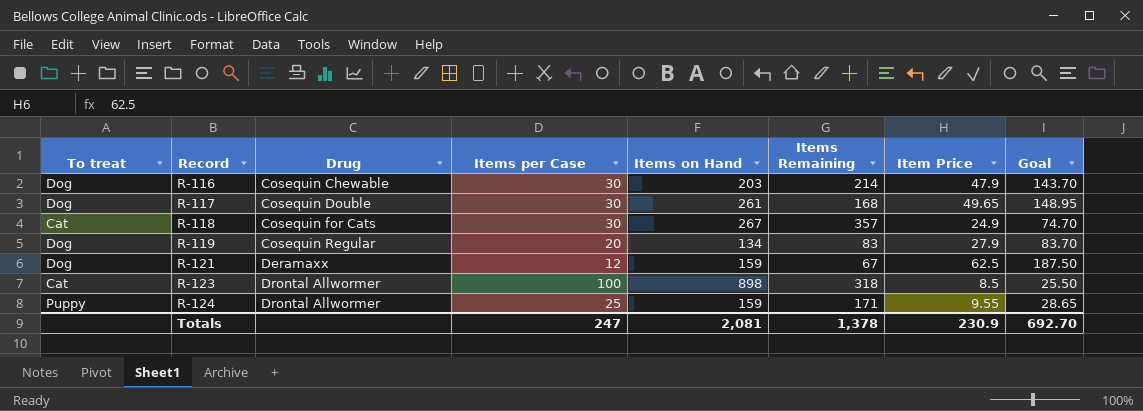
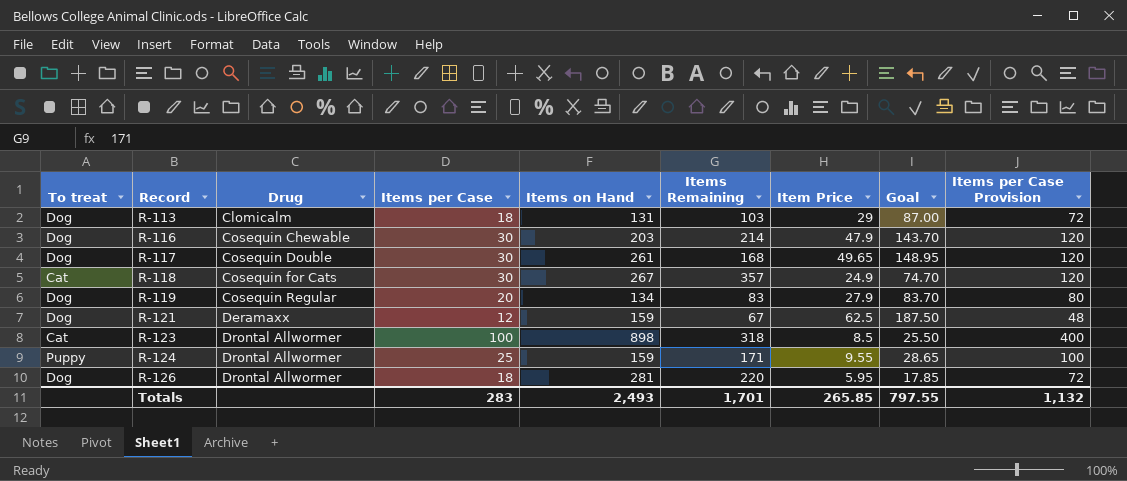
column Items per Case Provision | formula: none -> [Items per Case] * 4
row R-113: none -> Dog | Clomicalm | 18 | 131 | 103 | 29 | 87.00 | 72
row R-126: none -> Dog | Drontal Allwormer | 18 | 281 | 220 | 5.95 | 17.85 | 72
Totals | Items per Case: 247 -> 283
Totals | Items on Hand: 2,081 -> 2,493
Totals | Items Remaining: 1,378 -> 1,701
Totals | Item Price: 230.9 -> 265.85
Totals | Goal: 692.70 -> 797.55

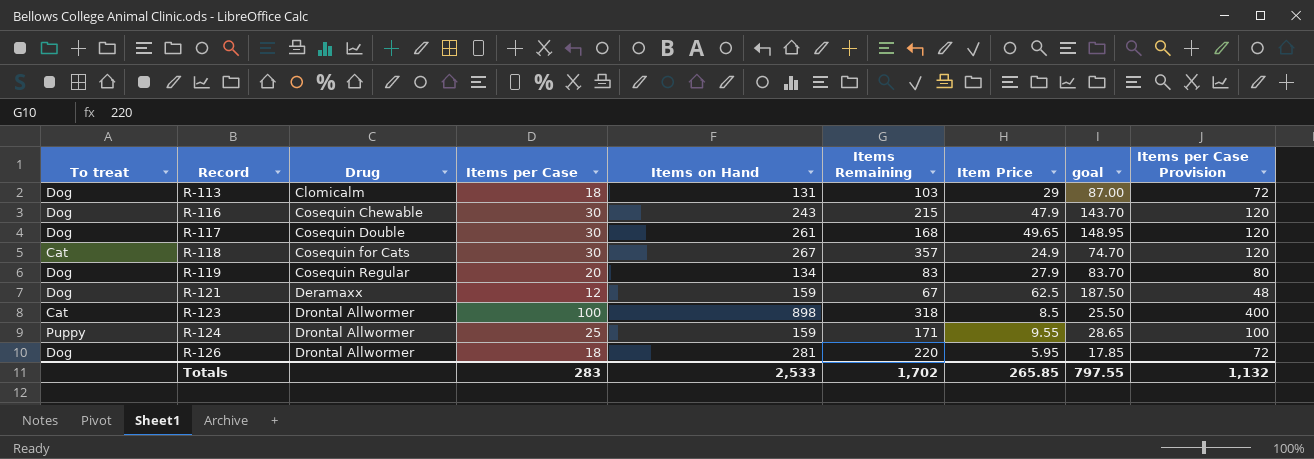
column name: Goal -> goal
R-116 | Items on Hand: 203 -> 243
R-116 | Items Remaining: 214 -> 215
Totals | Items on Hand: 2,493 -> 2,533
Totals | Items Remaining: 1,701 -> 1,702

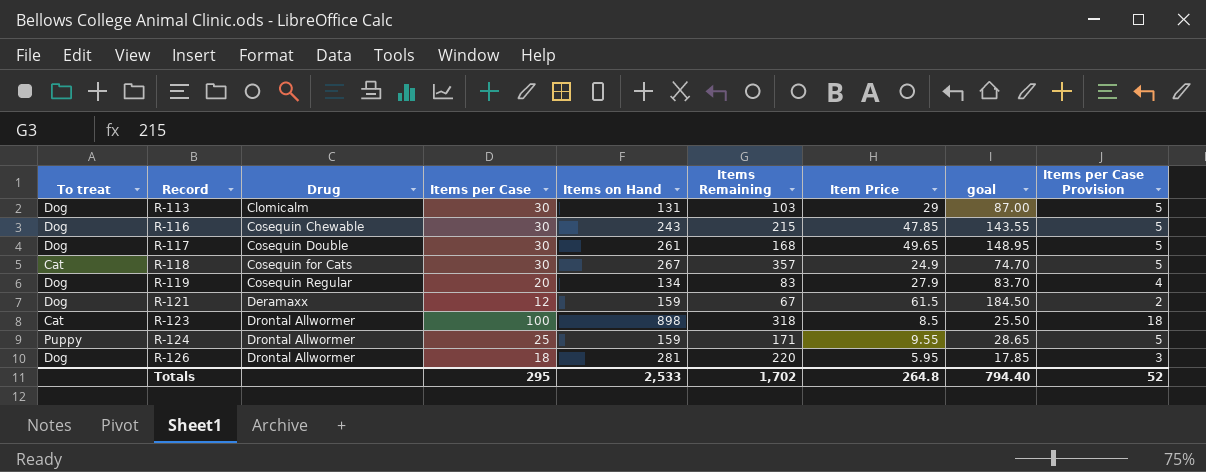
column Items per Case Provision | formula: [Items per Case] * 4 -> [Items per Case] * 0.18
R-113 | Items per Case: 18 -> 30
R-116 | Item Price: 47.9 -> 47.85
R-116 | goal: 143.70 -> 143.55
R-121 | Item Price: 62.5 -> 61.5
R-121 | goal: 187.50 -> 184.50
Totals | Items per Case: 283 -> 295
Totals | Item Price: 265.85 -> 264.8
Totals | goal: 797.55 -> 794.40
Totals | Items per Case Provision: 1,132 -> 52

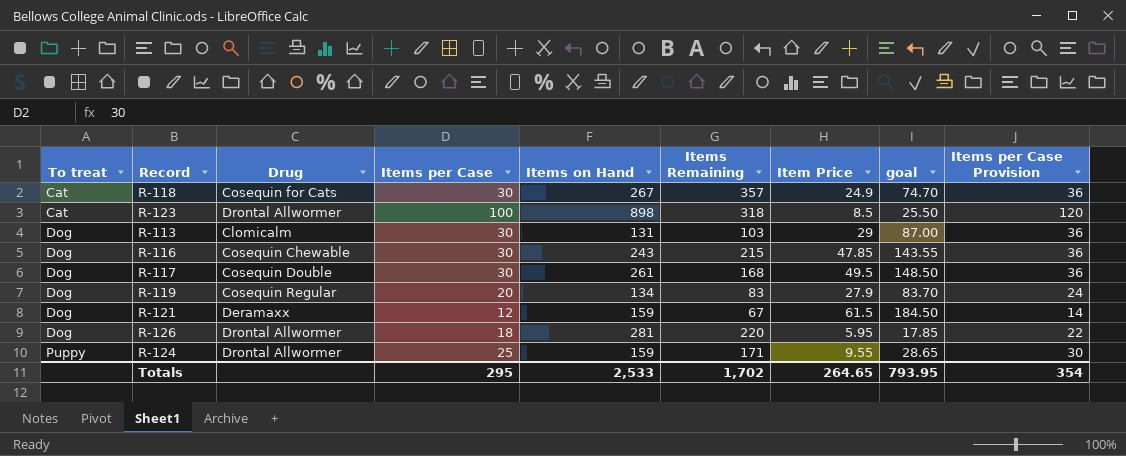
row order: Record ascending -> To treat ascending
column Items per Case Provision | formula: [Items per Case] * 0.18 -> [Items per Case] * 1.2
R-117 | Item Price: 49.65 -> 49.5
R-117 | goal: 148.95 -> 148.50
Totals | Item Price: 264.8 -> 264.65
Totals | goal: 794.40 -> 793.95
Totals | Items per Case Provision: 52 -> 354

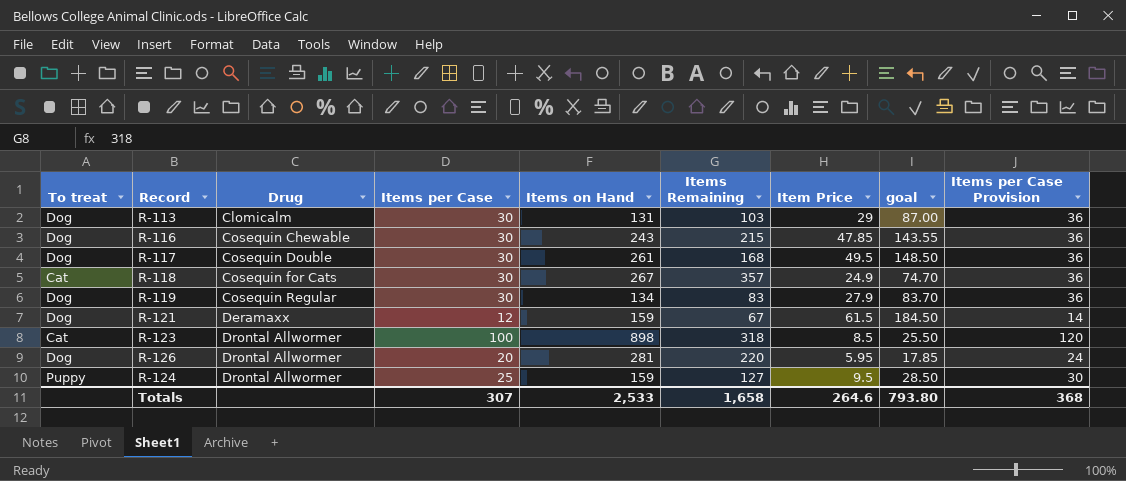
row order: To treat ascending -> Drug ascending
R-119 | Items per Case: 20 -> 30
R-119 | Items per Case Provision: 24 -> 36
R-126 | Items per Case: 18 -> 20
R-126 | Items per Case Provision: 22 -> 24
R-124 | Items Remaining: 171 -> 127
R-124 | Item Price: 9.55 -> 9.5
R-124 | goal: 28.65 -> 28.50
Totals | Items per Case: 295 -> 307
Totals | Items Remaining: 1,702 -> 1,658
Totals | Item Price: 264.65 -> 264.6
Totals | goal: 793.95 -> 793.80
Totals | Items per Case Provision: 354 -> 368

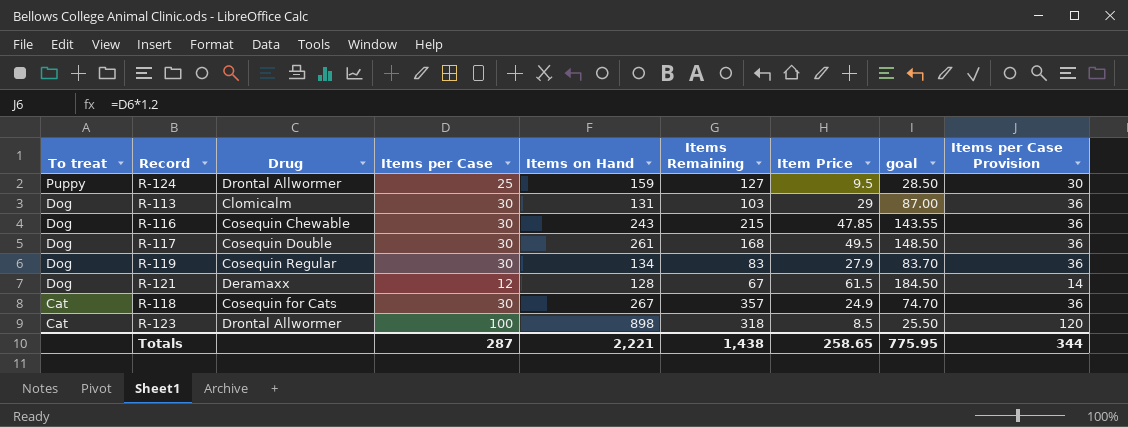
row order: Drug ascending -> To treat descending
row R-126: Dog | Drontal Allwormer | 20 | 281 | 220 | 5.95 | 17.85 | 24 -> none
R-121 | Items on Hand: 159 -> 128
Totals | Items per Case: 307 -> 287
Totals | Items on Hand: 2,533 -> 2,221
Totals | Items Remaining: 1,658 -> 1,438
Totals | Item Price: 264.6 -> 258.65
Totals | goal: 793.80 -> 775.95
Totals | Items per Case Provision: 368 -> 344

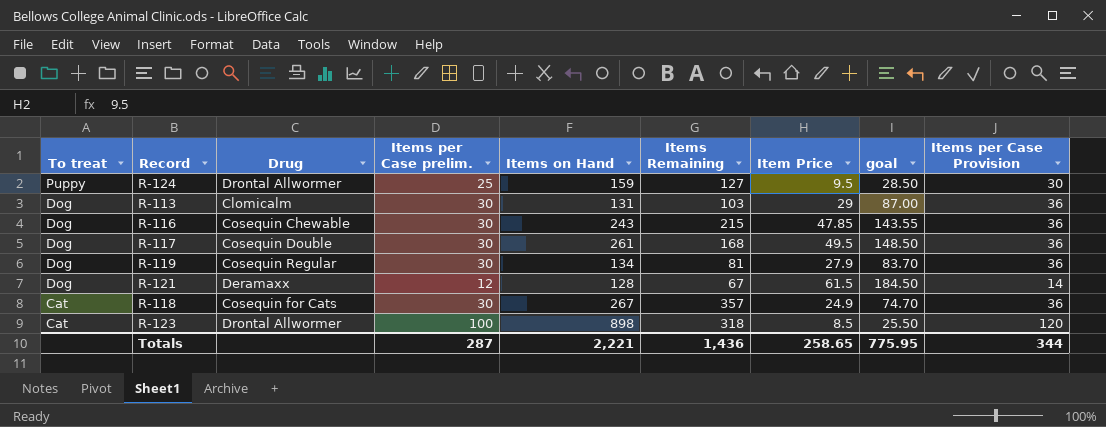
column name: Items per Case -> Items per Case prelim.
R-119 | Items Remaining: 83 -> 81
Totals | Items Remaining: 1,438 -> 1,436

